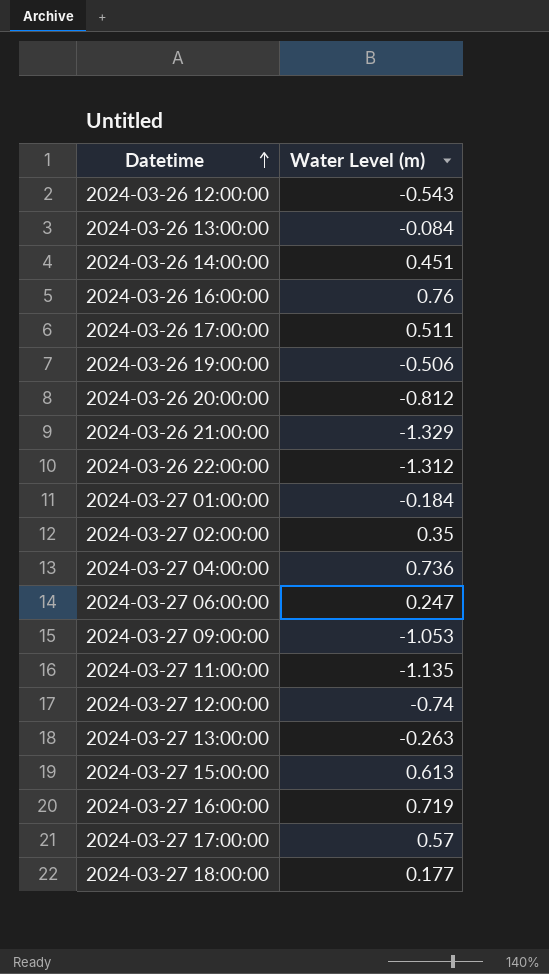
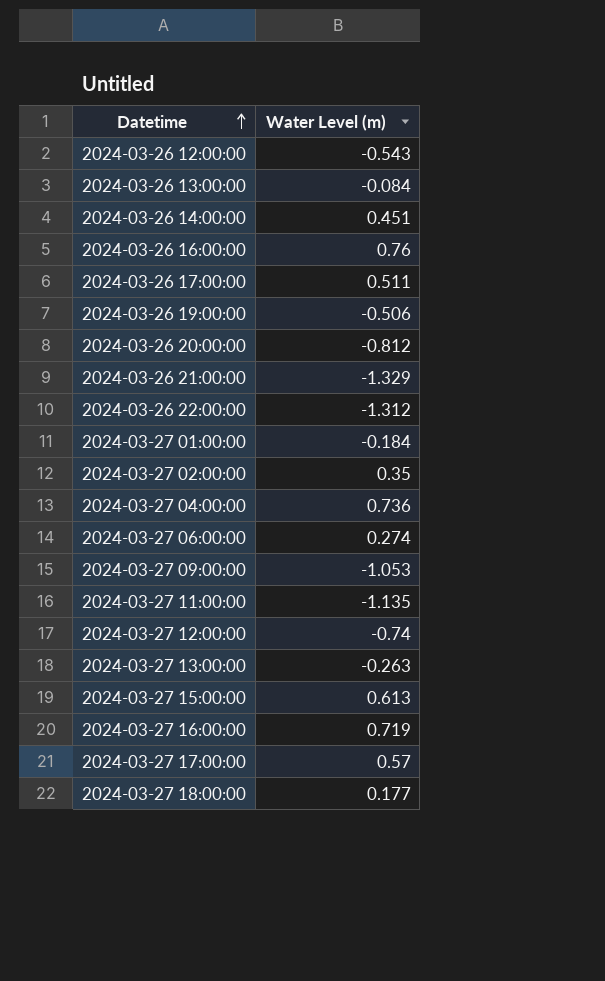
2024-03-27 06:00:00 | Water Level (m): 0.247 -> 0.274

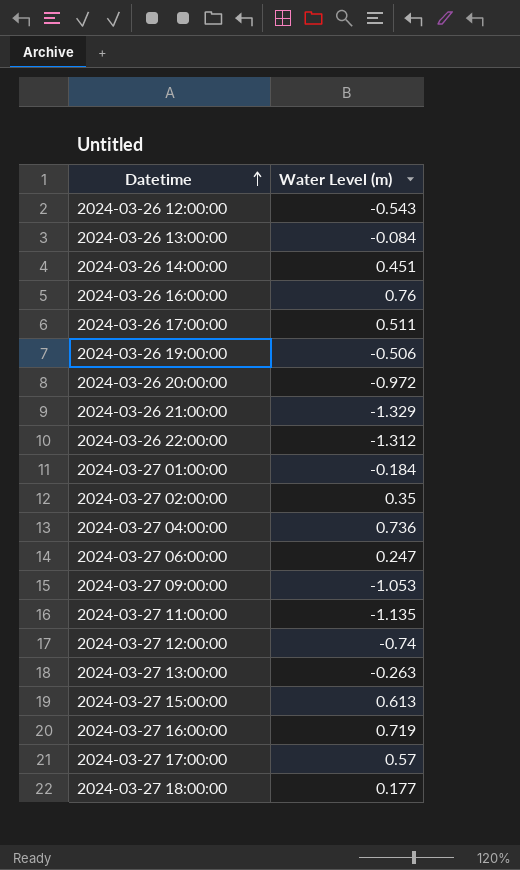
2024-03-26 20:00:00 | Water Level (m): -0.812 -> -0.972
2024-03-27 06:00:00 | Water Level (m): 0.274 -> 0.247

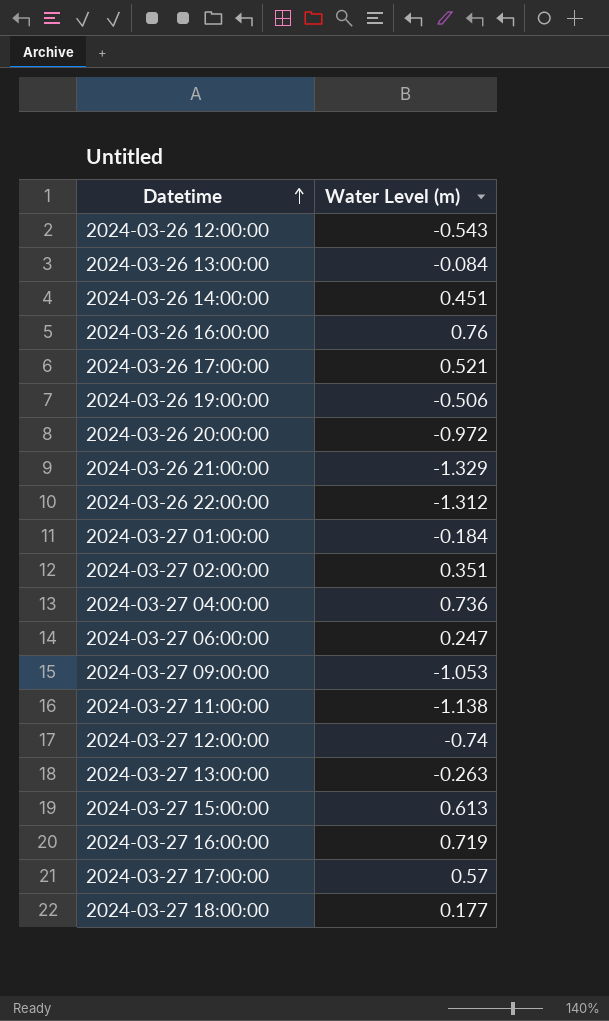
2024-03-26 17:00:00 | Water Level (m): 0.511 -> 0.521
2024-03-27 02:00:00 | Water Level (m): 0.35 -> 0.351
2024-03-27 11:00:00 | Water Level (m): -1.135 -> -1.138

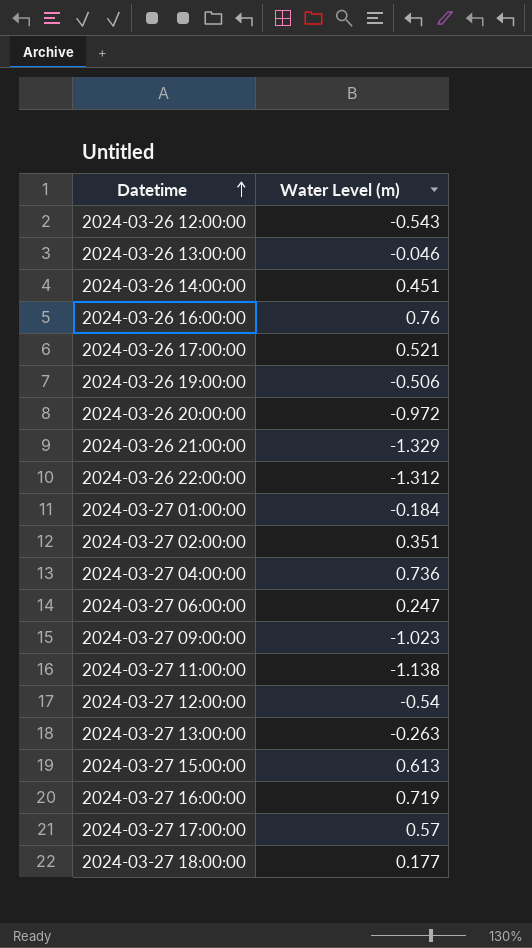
2024-03-26 13:00:00 | Water Level (m): -0.084 -> -0.046
2024-03-27 09:00:00 | Water Level (m): -1.053 -> -1.023
2024-03-27 12:00:00 | Water Level (m): -0.74 -> -0.54

